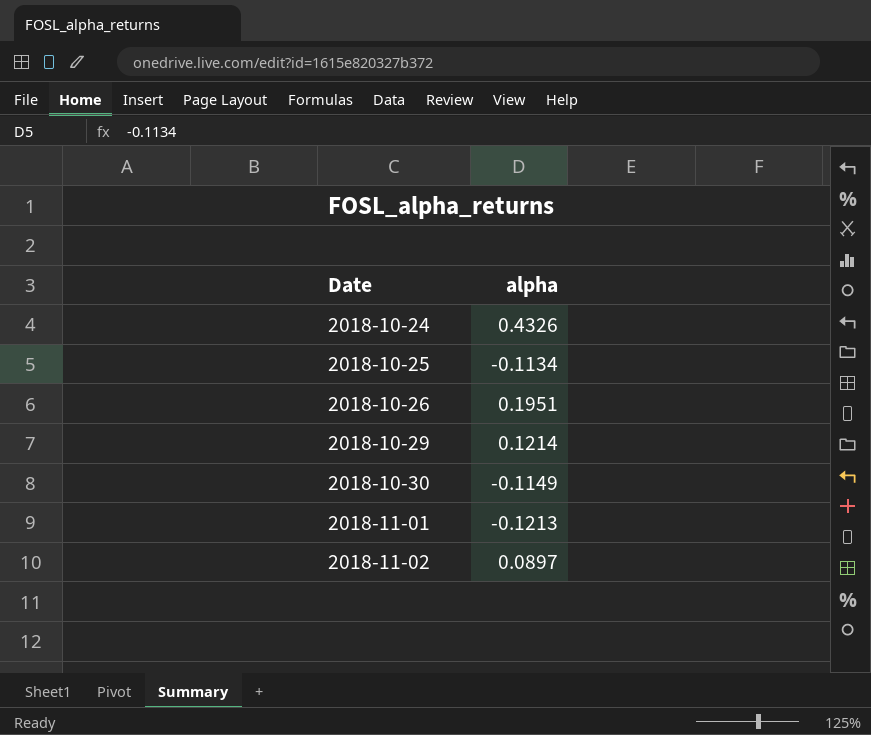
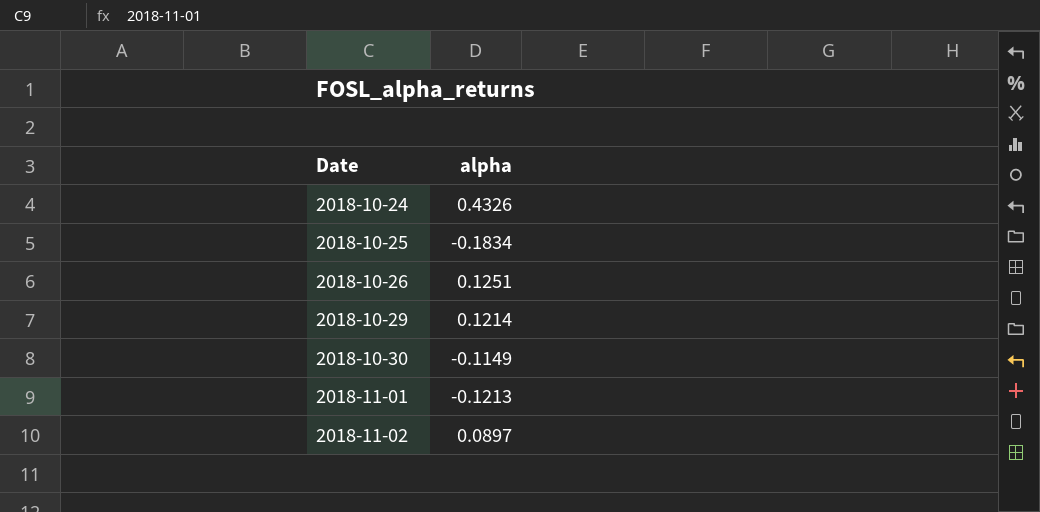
2018-10-25 | alpha: -0.1134 -> -0.1834
2018-10-26 | alpha: 0.1951 -> 0.1251

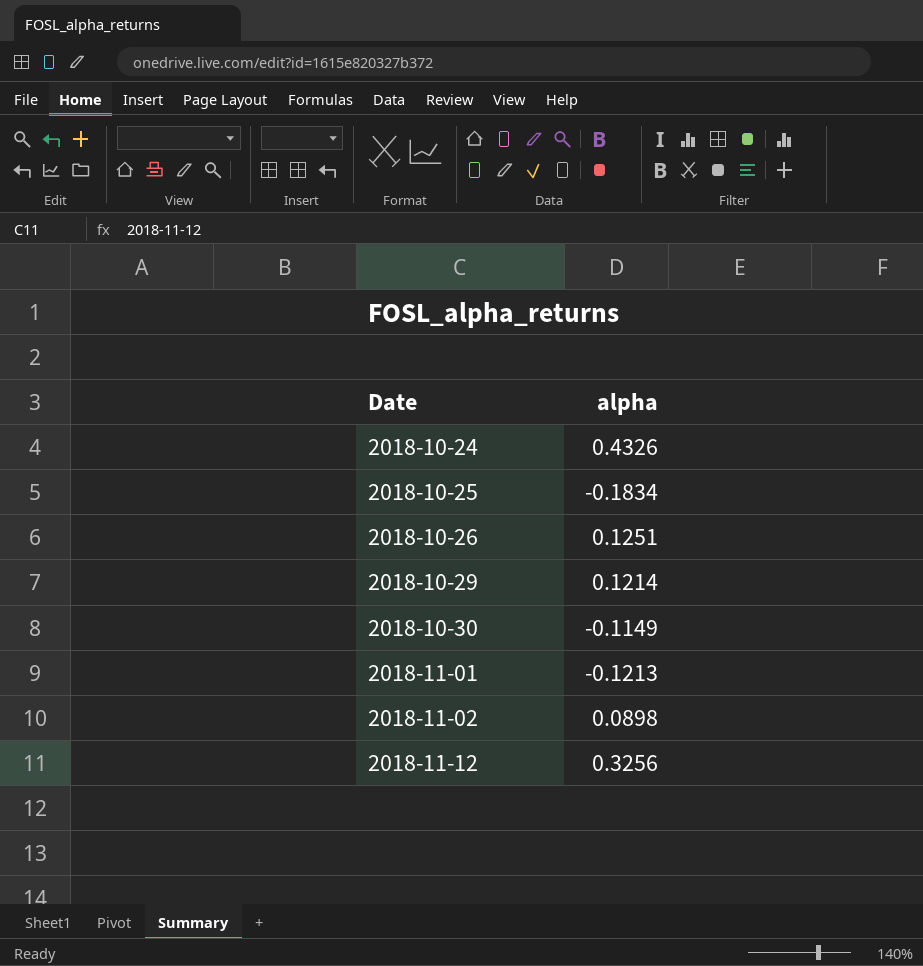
2018-11-02 | alpha: 0.0897 -> 0.0898
row 2018-11-12: none -> 0.3256

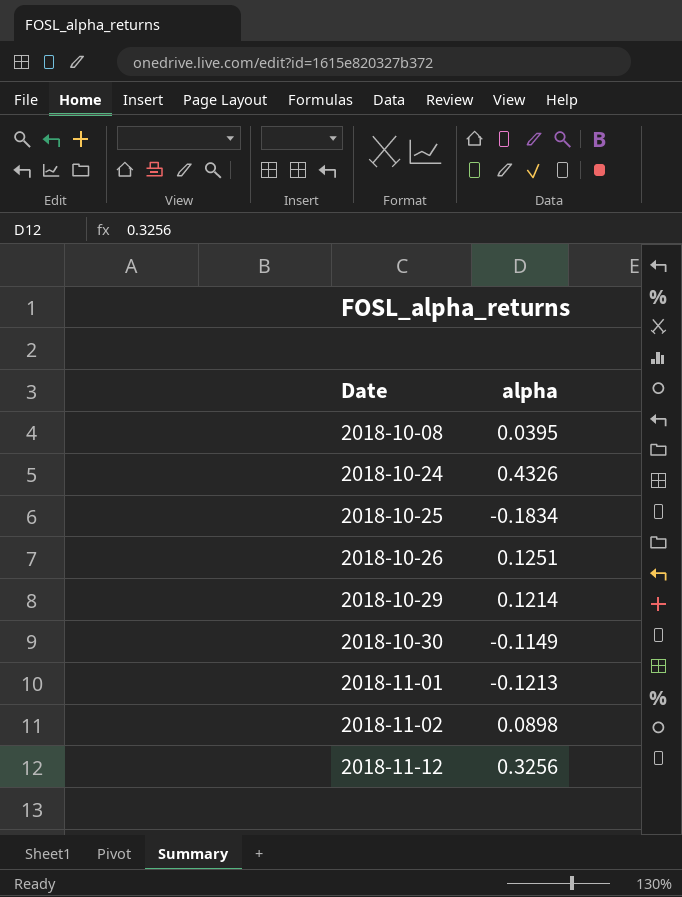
row 2018-10-08: none -> 0.0395

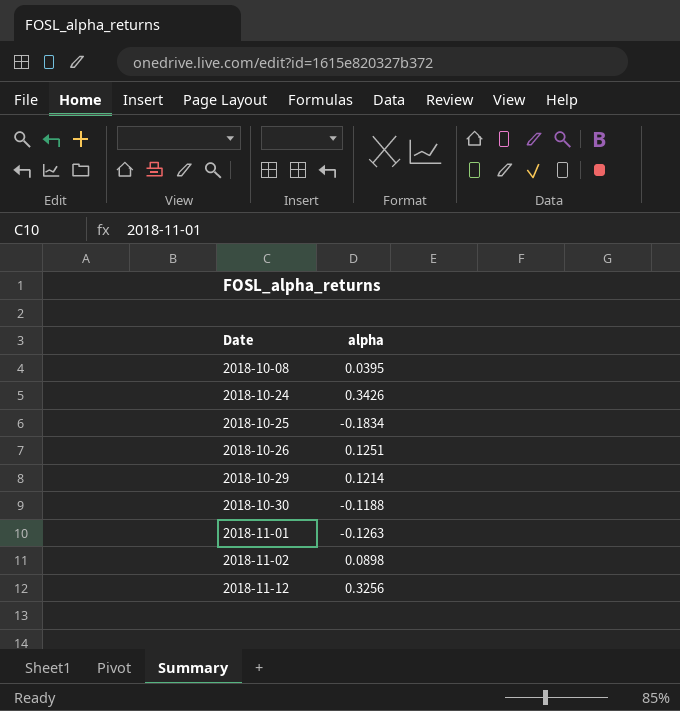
2018-10-24 | alpha: 0.4326 -> 0.3426
2018-10-30 | alpha: -0.1149 -> -0.1188
2018-11-01 | alpha: -0.1213 -> -0.1263

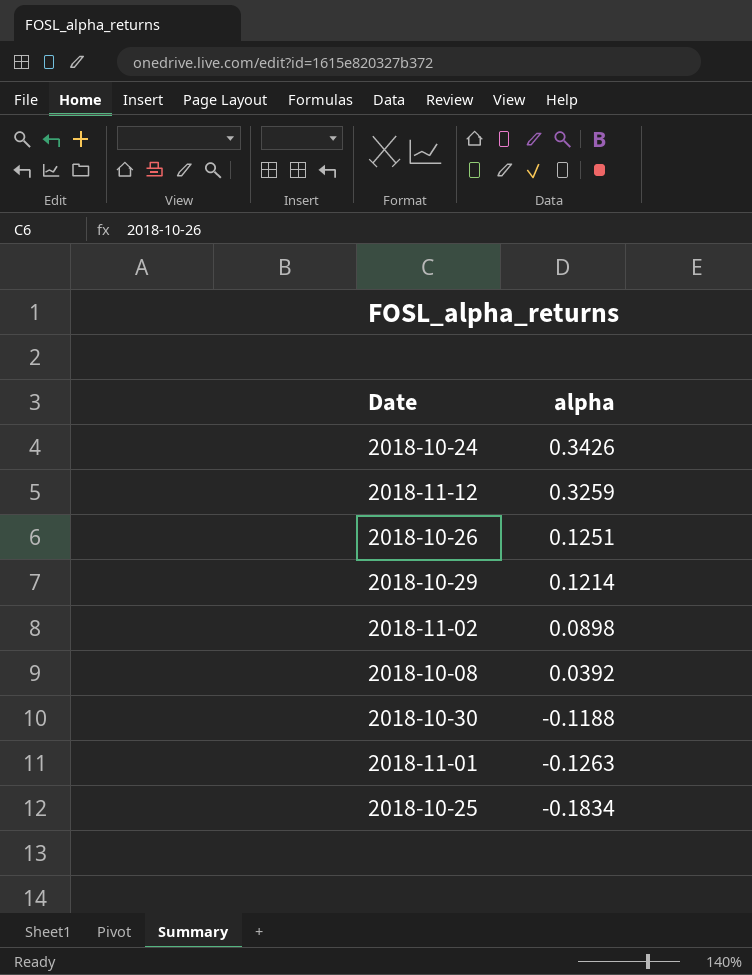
row order: Date ascending -> alpha descending
2018-11-12 | alpha: 0.3256 -> 0.3259
2018-10-08 | alpha: 0.0395 -> 0.0392

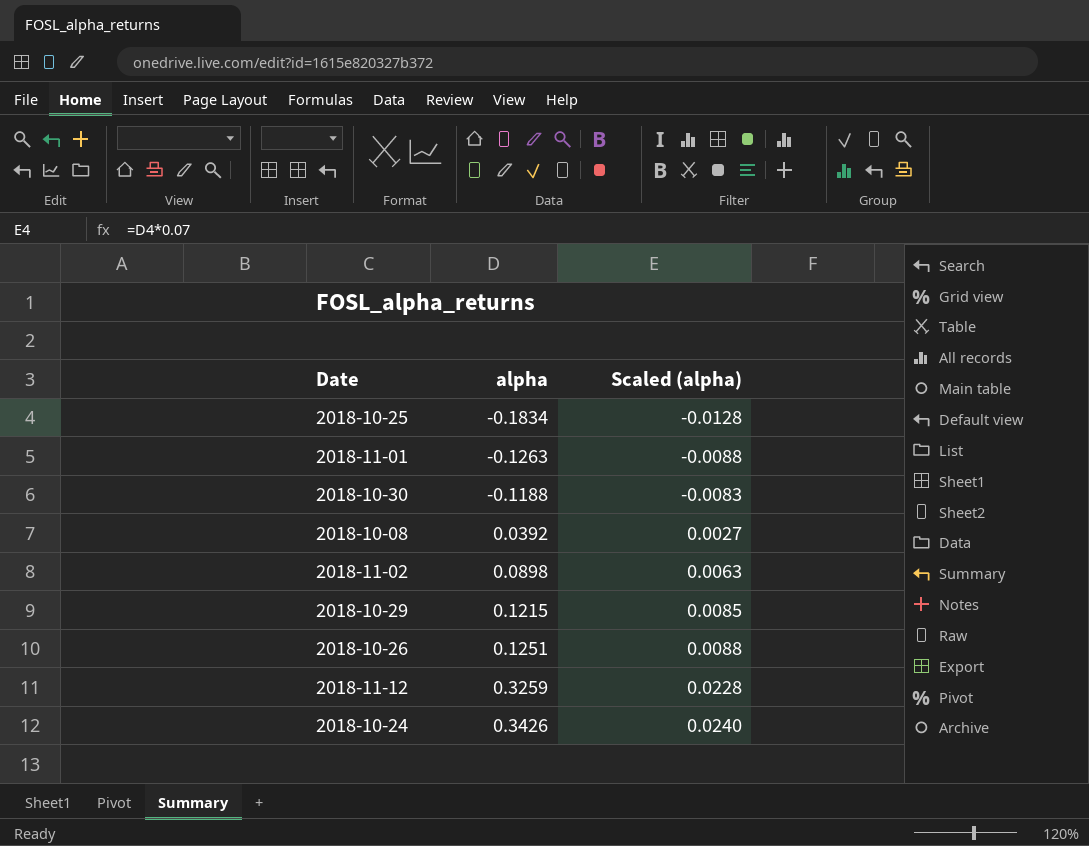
row order: alpha descending -> alpha ascending
column Scaled (alpha) | formula: none -> [alpha] * 0.07
2018-10-29 | alpha: 0.1214 -> 0.1215

